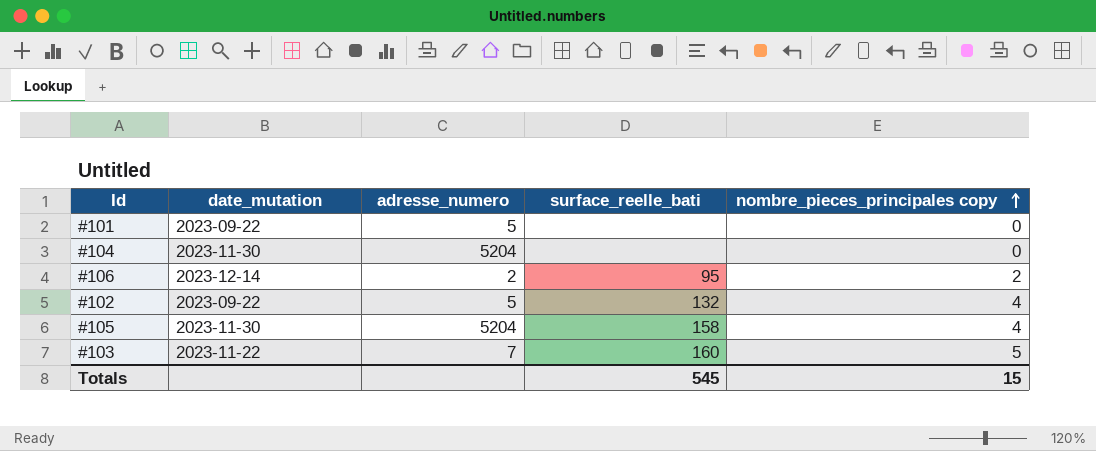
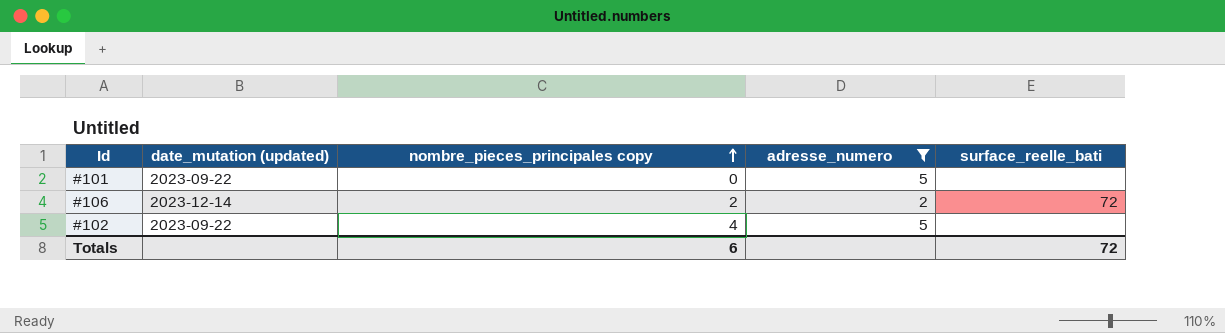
filter: none -> adresse_numero <= 5
column name: date_mutation -> date_mutation (updated)
column nombre_pieces_principales copy | position: 5 -> 3
#106 | surface_reelle_bati: 95 -> 72
#102 | surface_reelle_bati: 132 -> none
Totals | nombre_pieces_principales copy: 15 -> 6
Totals | surface_reelle_bati: 545 -> 72

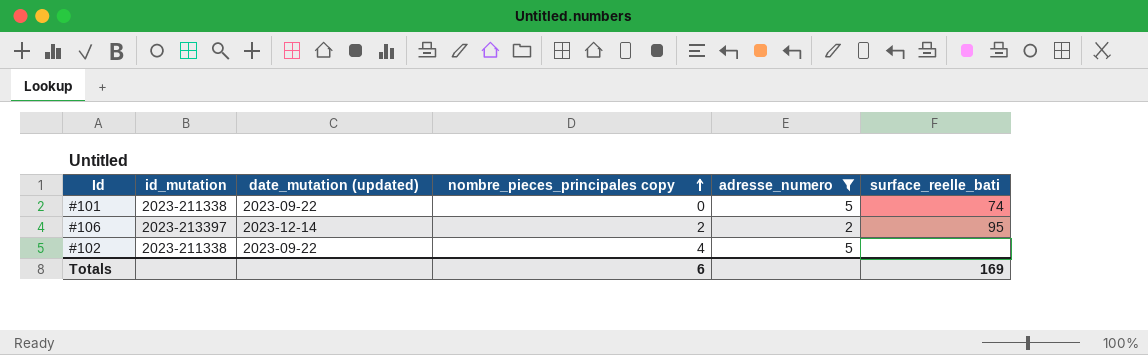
column id_mutation | position: none -> 2
#101 | surface_reelle_bati: none -> 74
#106 | surface_reelle_bati: 72 -> 95
Totals | surface_reelle_bati: 72 -> 169

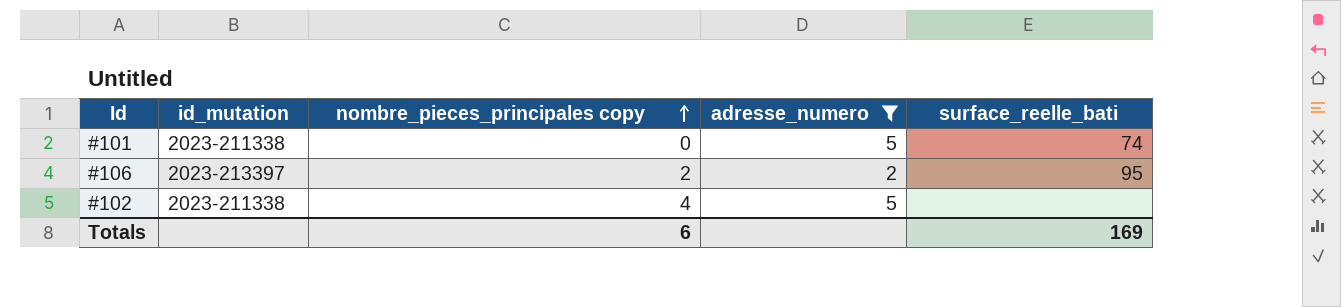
column date_mutation (updated) | position: 3 -> none

